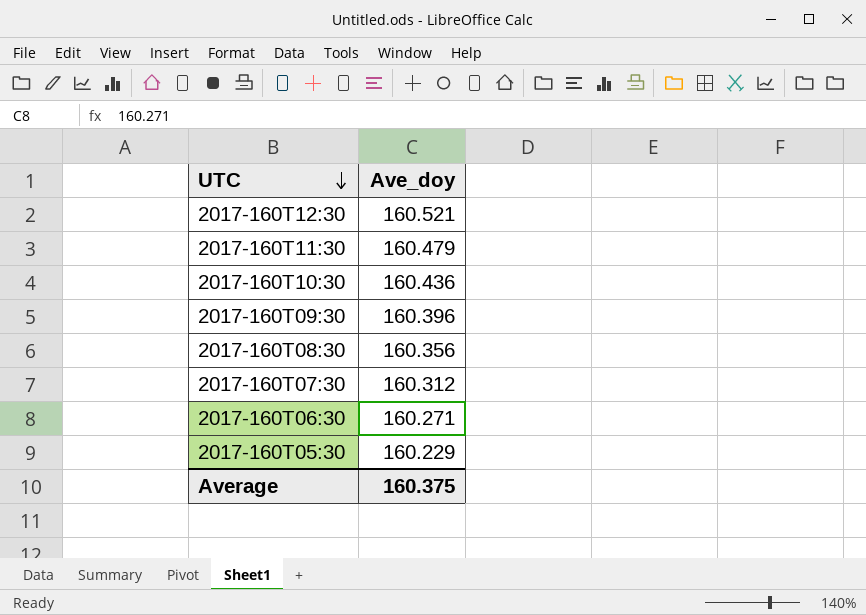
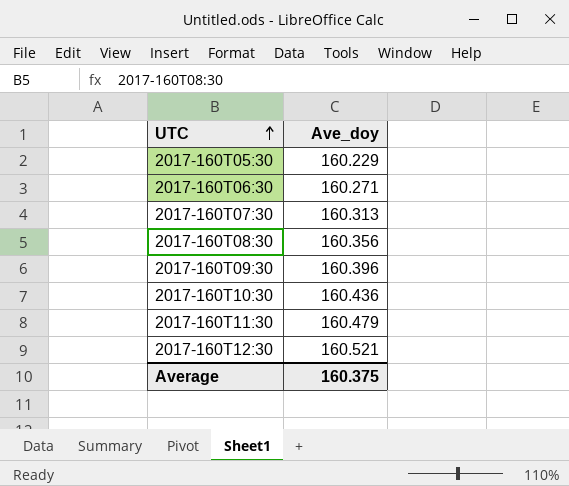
row order: UTC descending -> UTC ascending
2017-160T07:30 | Ave_doy: 160.312 -> 160.313

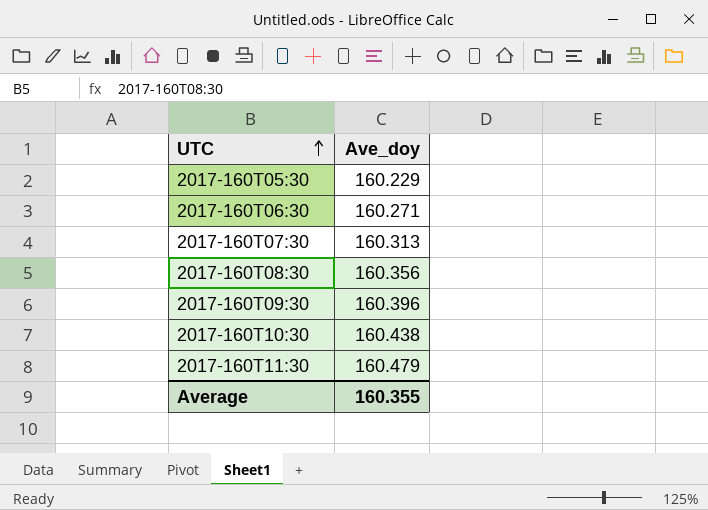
row 2017-160T12:30: 160.521 -> none
2017-160T10:30 | Ave_doy: 160.436 -> 160.438
Average | Ave_doy: 160.375 -> 160.355

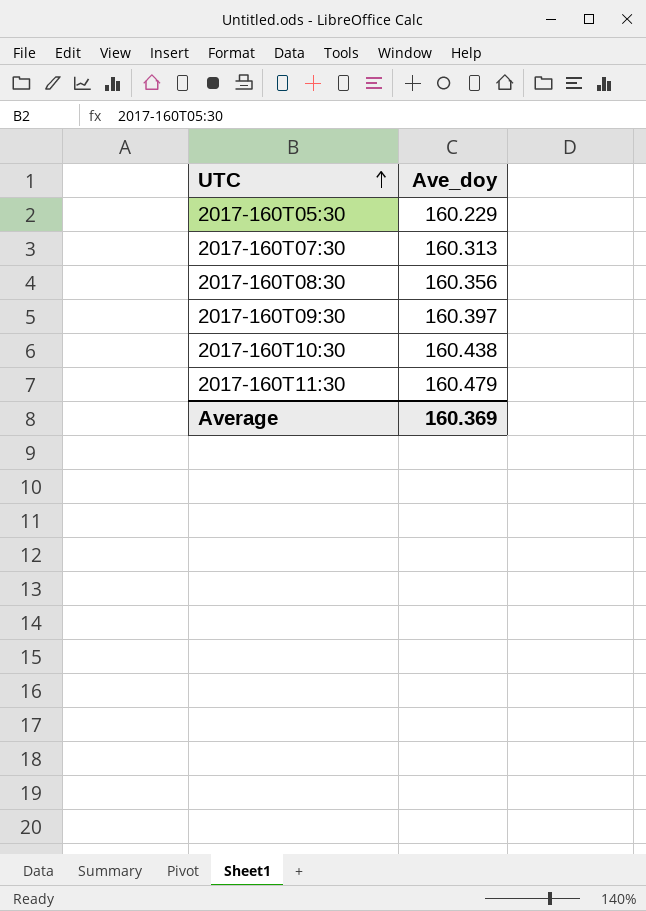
row 2017-160T06:30: 160.271 -> none
2017-160T09:30 | Ave_doy: 160.396 -> 160.397
Average | Ave_doy: 160.355 -> 160.369

